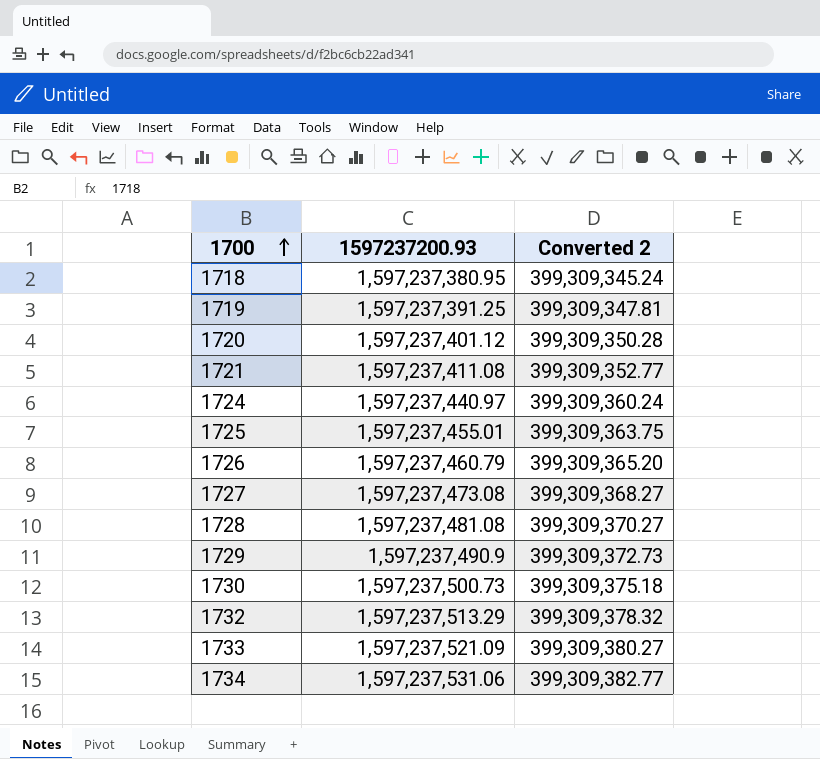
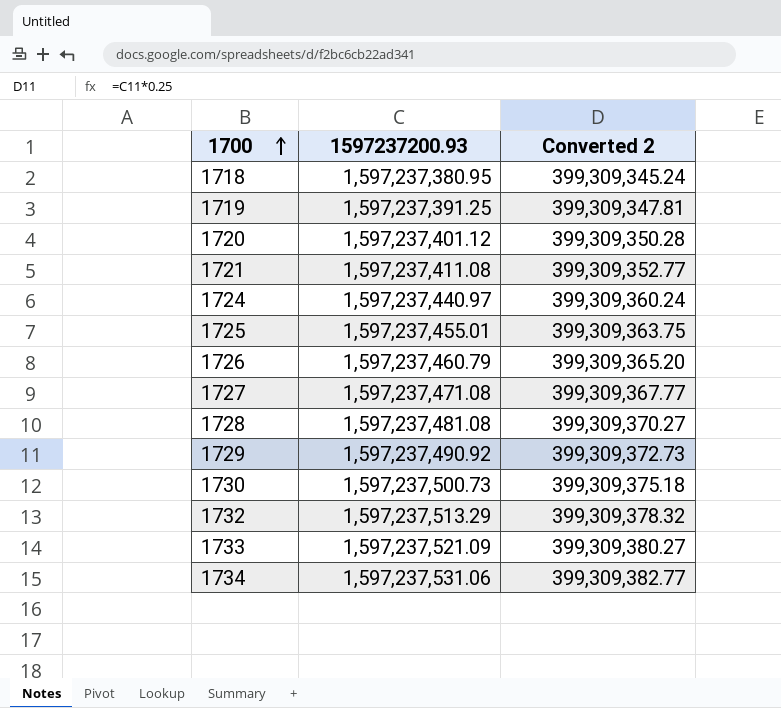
1727 | 1597237200.93: 1,597,237,473.08 -> 1,597,237,471.08
1727 | Converted 2: 399,309,368.27 -> 399,309,367.77
1729 | 1597237200.93: 1,597,237,490.9 -> 1,597,237,490.92

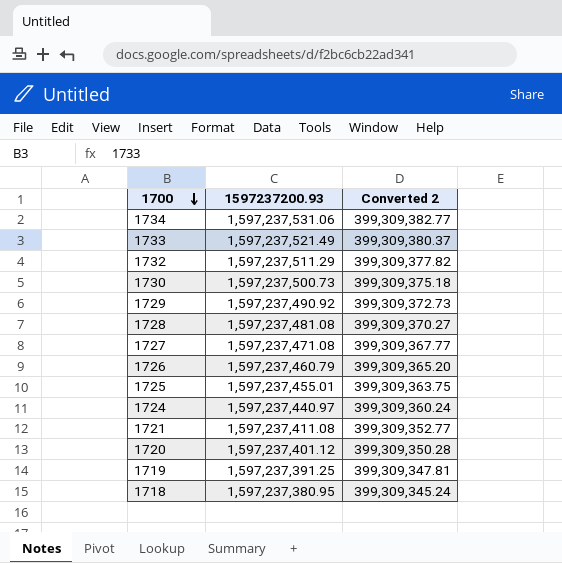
row order: 1700 ascending -> 1700 descending
1733 | 1597237200.93: 1,597,237,521.09 -> 1,597,237,521.49
1733 | Converted 2: 399,309,380.27 -> 399,309,380.37
1732 | 1597237200.93: 1,597,237,513.29 -> 1,597,237,511.29
1732 | Converted 2: 399,309,378.32 -> 399,309,377.82

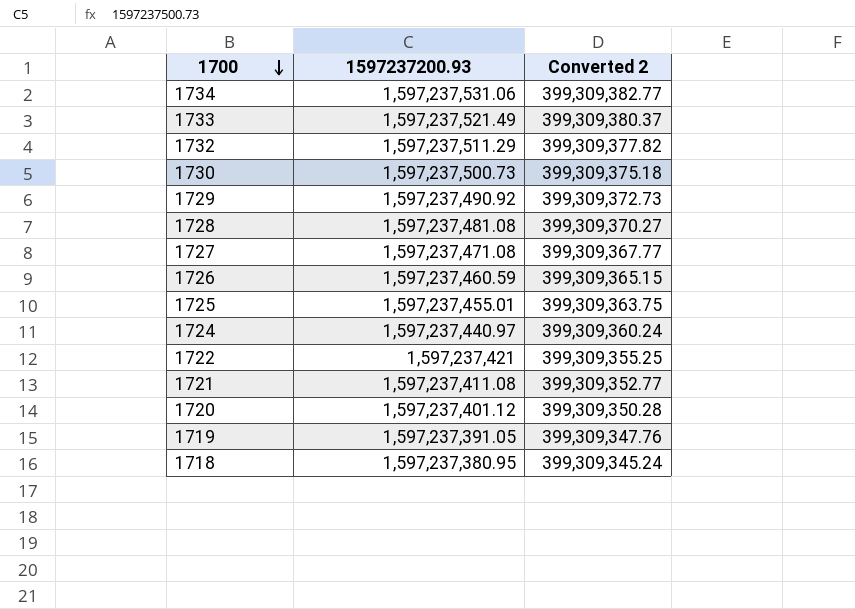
1726 | 1597237200.93: 1,597,237,460.79 -> 1,597,237,460.59
1726 | Converted 2: 399,309,365.20 -> 399,309,365.15
row 1722: none -> 1,597,237,421 | 399,309,355.25
1719 | 1597237200.93: 1,597,237,391.25 -> 1,597,237,391.05
1719 | Converted 2: 399,309,347.81 -> 399,309,347.76

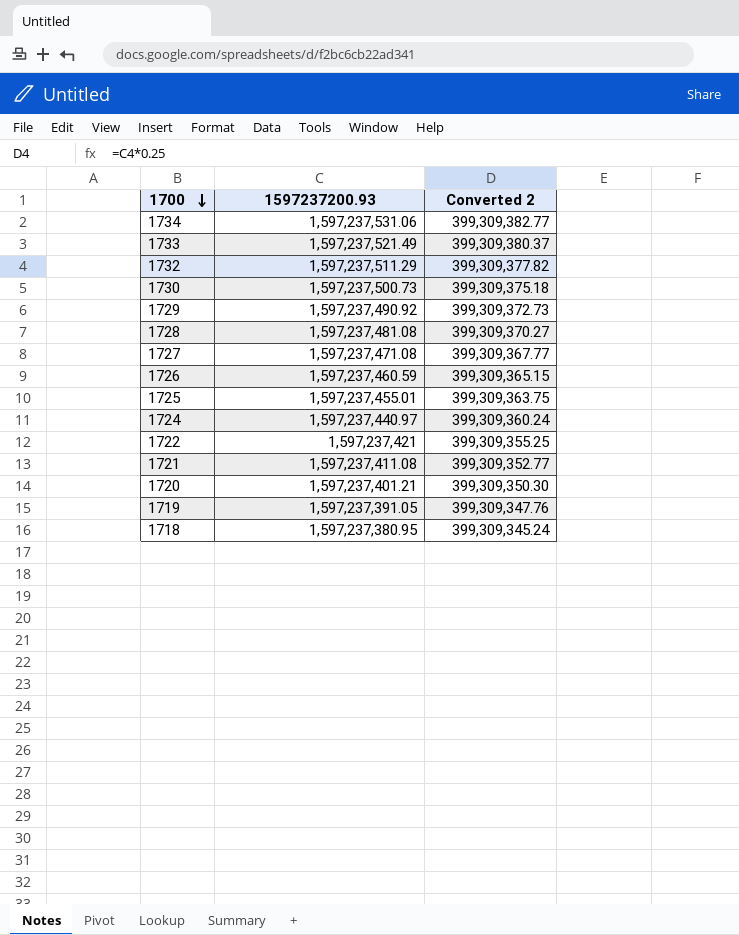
1720 | 1597237200.93: 1,597,237,401.12 -> 1,597,237,401.21
1720 | Converted 2: 399,309,350.28 -> 399,309,350.30

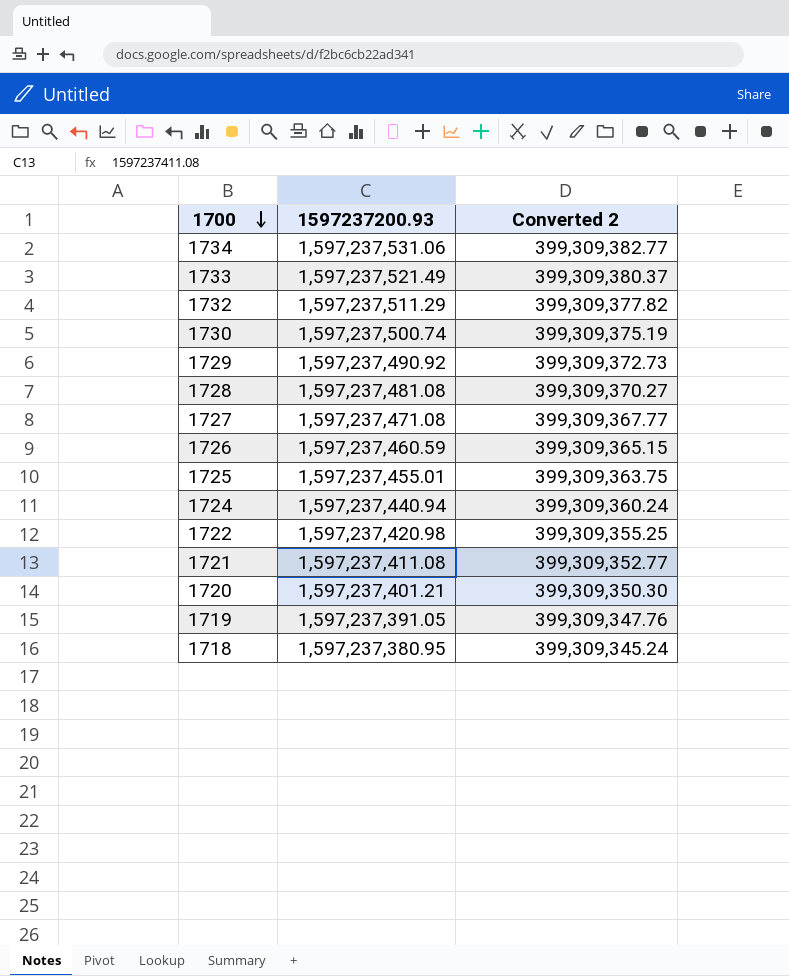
1730 | 1597237200.93: 1,597,237,500.73 -> 1,597,237,500.74
1730 | Converted 2: 399,309,375.18 -> 399,309,375.19
1724 | 1597237200.93: 1,597,237,440.97 -> 1,597,237,440.94
1722 | 1597237200.93: 1,597,237,421 -> 1,597,237,420.98

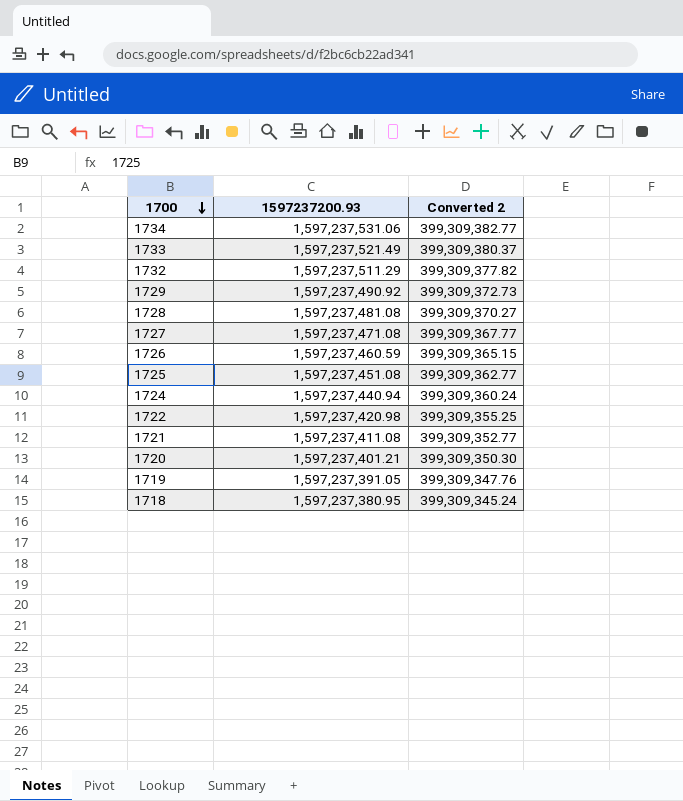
row 1730: 1,597,237,500.74 | 399,309,375.19 -> none
1725 | 1597237200.93: 1,597,237,455.01 -> 1,597,237,451.08
1725 | Converted 2: 399,309,363.75 -> 399,309,362.77

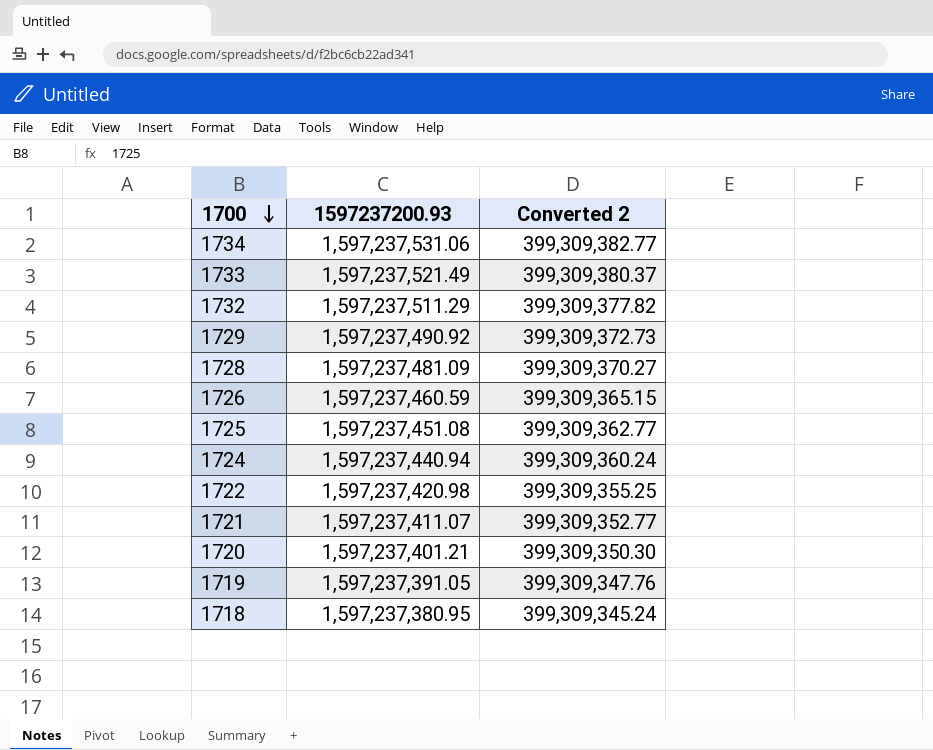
row 1727: 1,597,237,471.08 | 399,309,367.77 -> none
1728 | 1597237200.93: 1,597,237,481.08 -> 1,597,237,481.09
1721 | 1597237200.93: 1,597,237,411.08 -> 1,597,237,411.07

